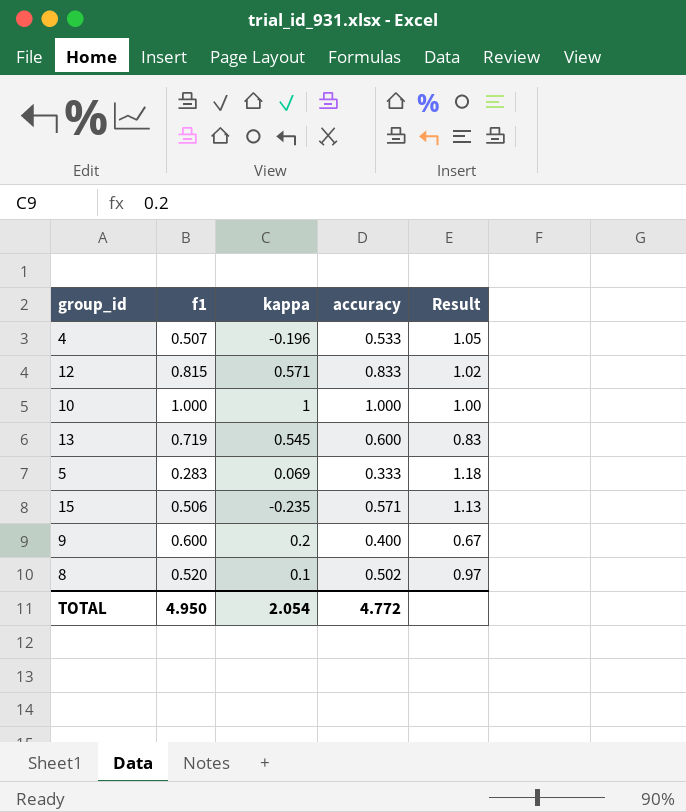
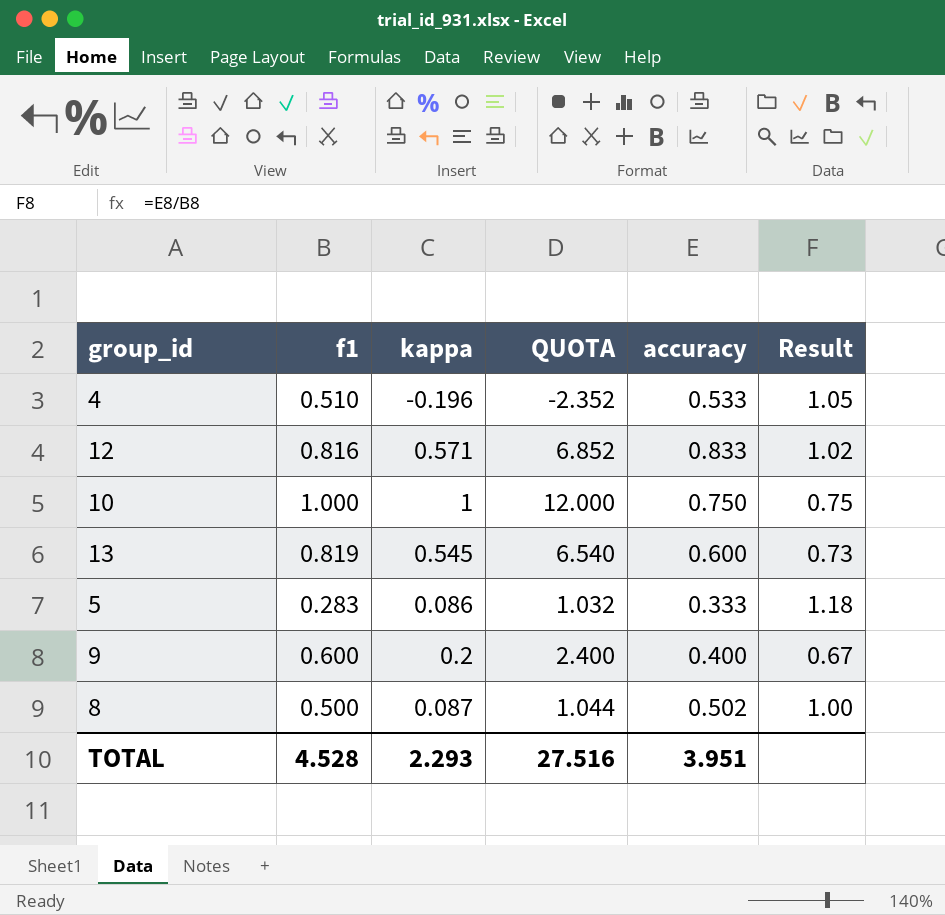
column QUOTA | formula: none -> [kappa] * 12
row 15: 0.506 | -0.235 | 0.571 | 1.13 -> none
4 | f1: 0.507 -> 0.510
12 | f1: 0.815 -> 0.816
10 | accuracy: 1.000 -> 0.750
10 | Result: 1.00 -> 0.75
13 | f1: 0.719 -> 0.819
13 | Result: 0.83 -> 0.73
5 | kappa: 0.069 -> 0.086
8 | f1: 0.520 -> 0.500
8 | kappa: 0.1 -> 0.087
8 | Result: 0.97 -> 1.00
TOTAL | f1: 4.950 -> 4.528
TOTAL | kappa: 2.054 -> 2.293
TOTAL | accuracy: 4.772 -> 3.951

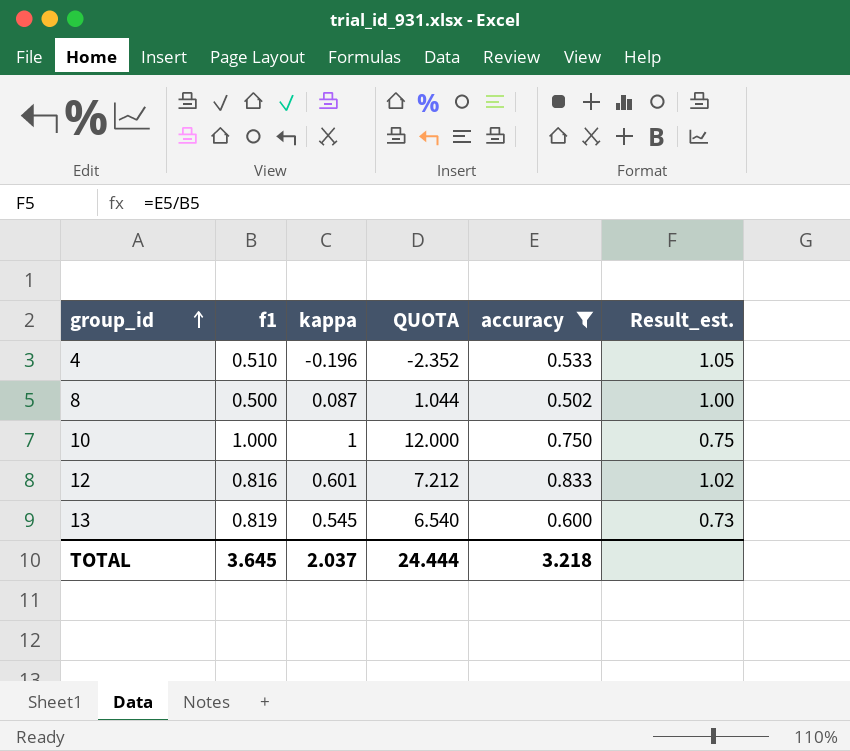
filter: none -> accuracy >= 0.502
row order: none -> group_id ascending
column name: Result -> Result_est.
12 | kappa: 0.571 -> 0.601
12 | QUOTA: 6.852 -> 7.212
TOTAL | f1: 4.528 -> 3.645
TOTAL | kappa: 2.293 -> 2.037
TOTAL | QUOTA: 27.516 -> 24.444
TOTAL | accuracy: 3.951 -> 3.218

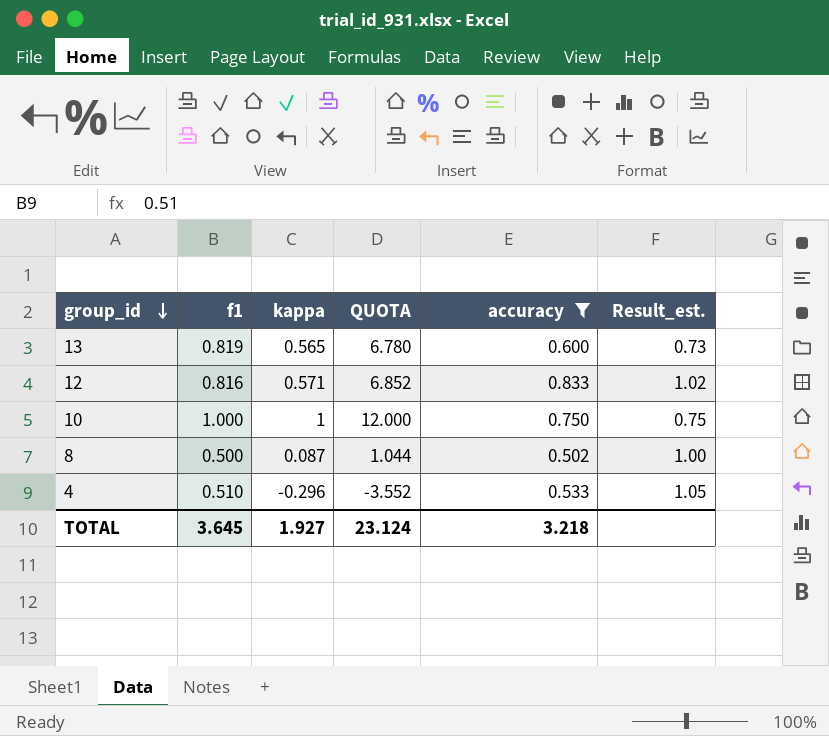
row order: group_id ascending -> group_id descending
13 | kappa: 0.545 -> 0.565
13 | QUOTA: 6.540 -> 6.780
12 | kappa: 0.601 -> 0.571
12 | QUOTA: 7.212 -> 6.852
4 | kappa: -0.196 -> -0.296
4 | QUOTA: -2.352 -> -3.552
TOTAL | kappa: 2.037 -> 1.927
TOTAL | QUOTA: 24.444 -> 23.124

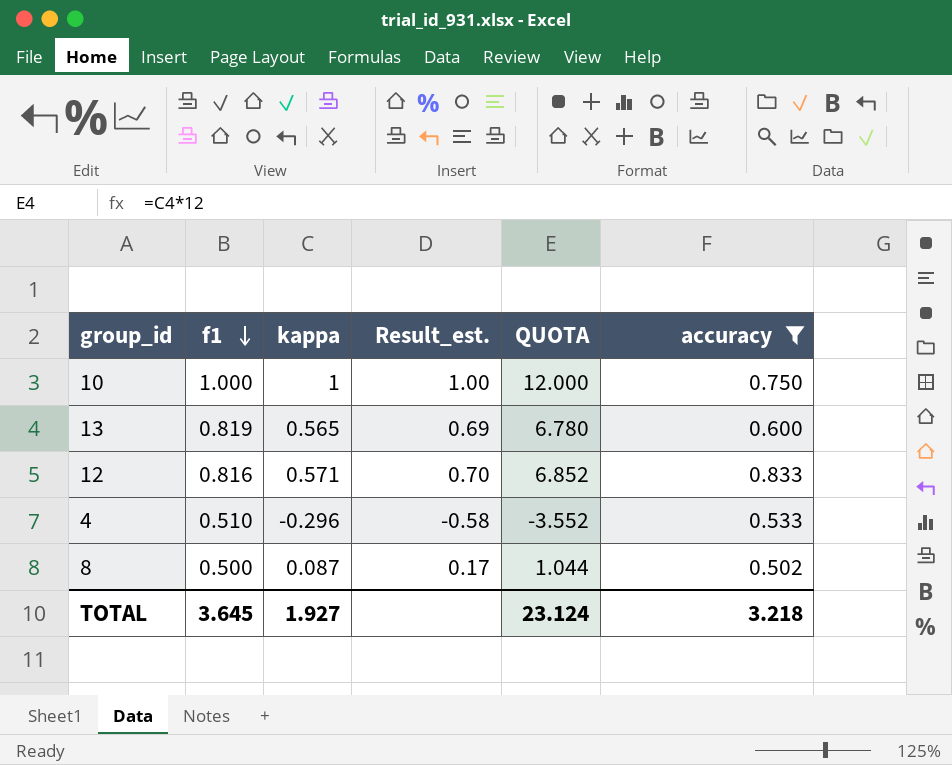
row order: group_id descending -> f1 descending
column Result_est. | formula: [accuracy] / [f1] -> [kappa] / [f1]
column Result_est. | position: 6 -> 4

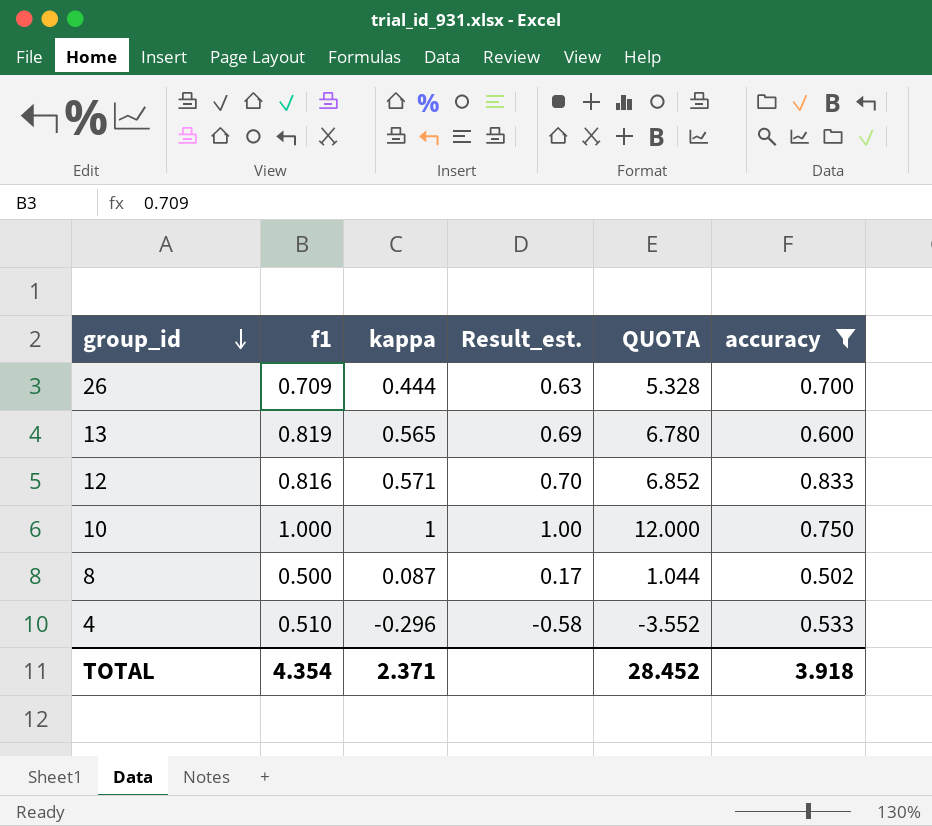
row order: f1 descending -> group_id descending
row 26: none -> 0.709 | 0.444 | 0.63 | 5.328 | 0.700
TOTAL | f1: 3.645 -> 4.354
TOTAL | kappa: 1.927 -> 2.371
TOTAL | QUOTA: 23.124 -> 28.452
TOTAL | accuracy: 3.218 -> 3.918

